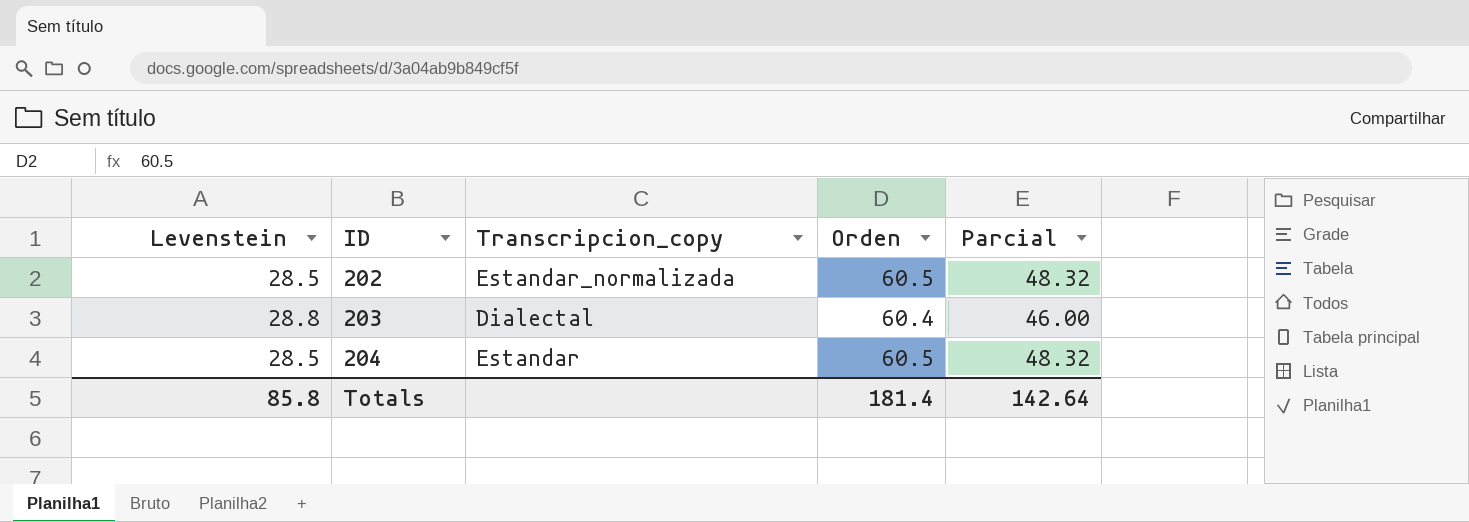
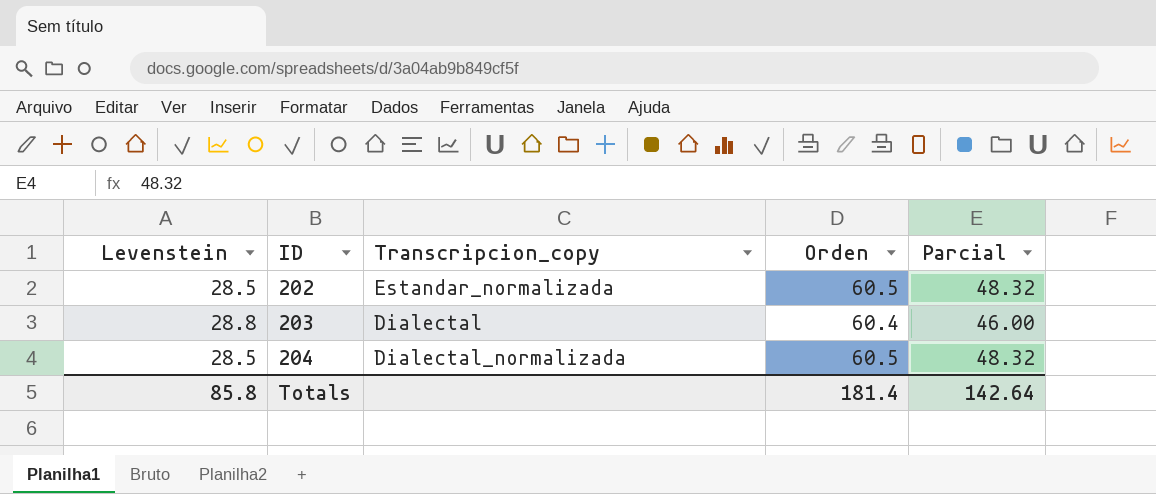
204 | Transcripcion_copy: Estandar -> Dialectal_normalizada

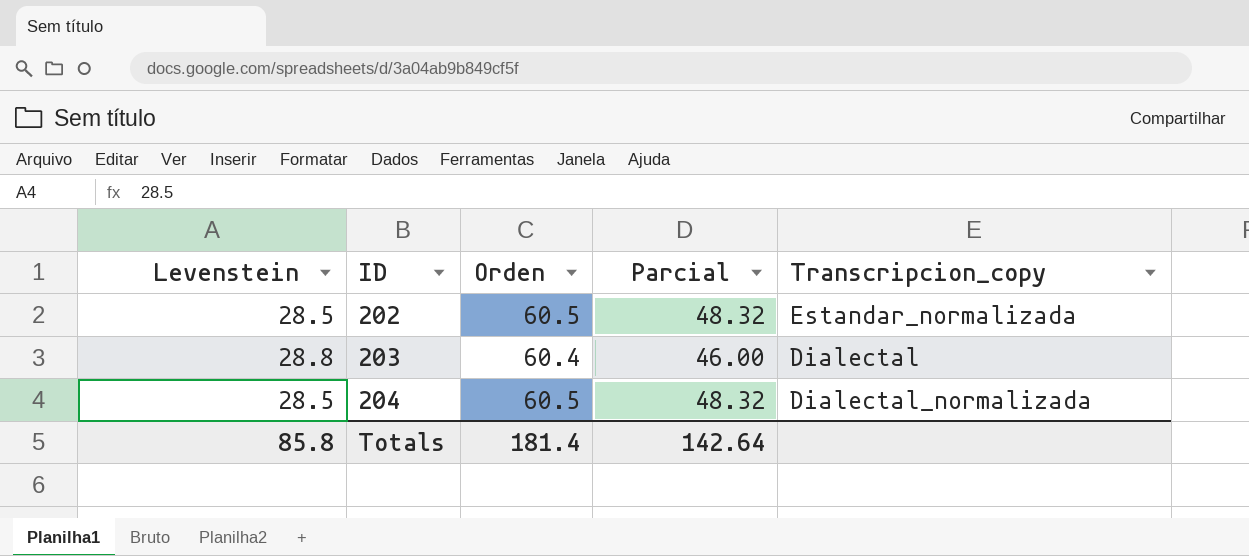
column Transcripcion_copy | position: 3 -> 5

